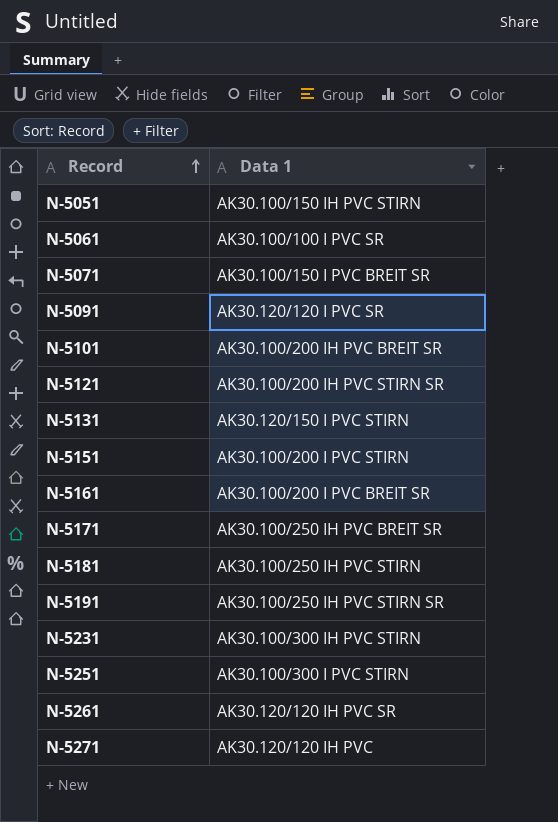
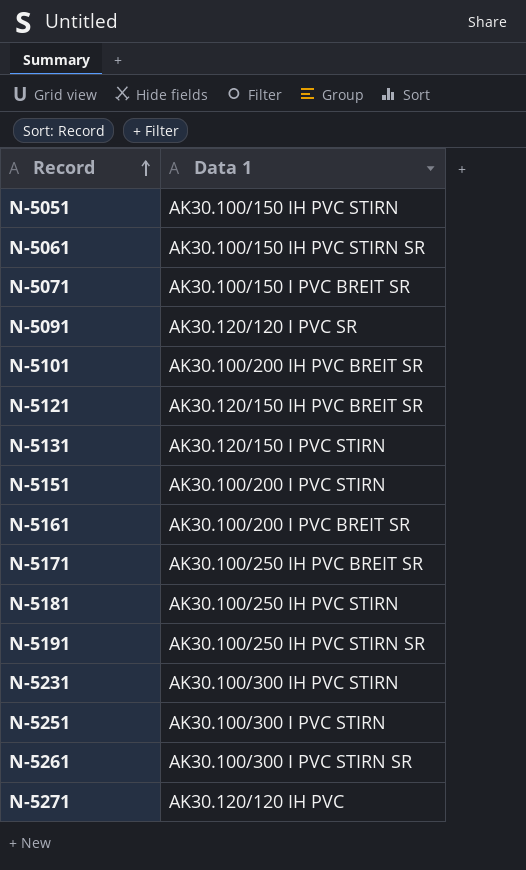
N-5061 | Data 1: AK30.100/100 I PVC SR -> AK30.100/150 IH PVC STIRN SR
N-5121 | Data 1: AK30.100/200 IH PVC STIRN SR -> AK30.120/150 IH PVC BREIT SR
N-5261 | Data 1: AK30.120/120 IH PVC SR -> AK30.100/300 I PVC STIRN SR

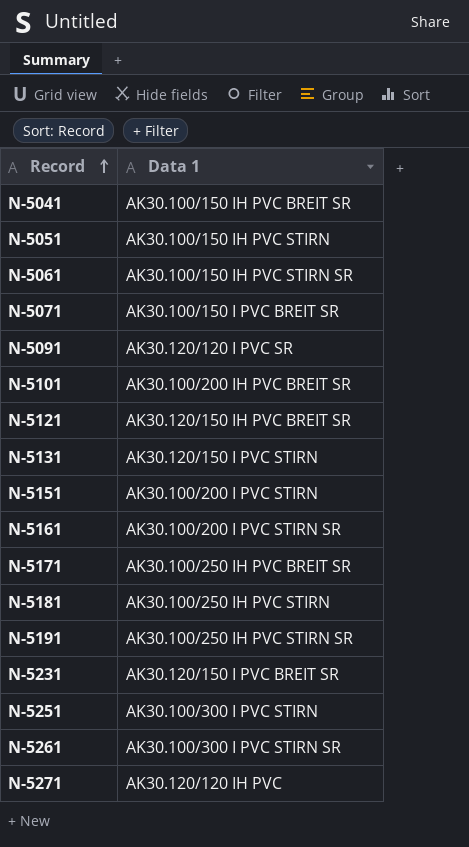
row N-5041: none -> AK30.100/150 IH PVC BREIT SR
N-5161 | Data 1: AK30.100/200 I PVC BREIT SR -> AK30.100/200 I PVC STIRN SR
N-5231 | Data 1: AK30.100/300 IH PVC STIRN -> AK30.120/150 I PVC BREIT SR

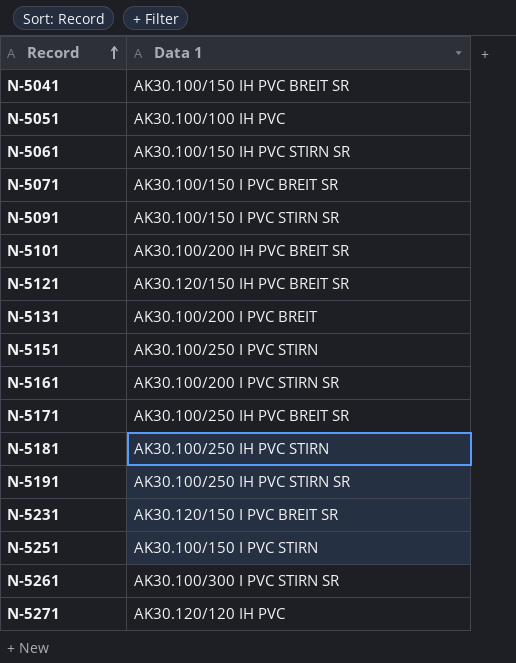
N-5051 | Data 1: AK30.100/150 IH PVC STIRN -> AK30.100/100 IH PVC
N-5091 | Data 1: AK30.120/120 I PVC SR -> AK30.100/150 I PVC STIRN SR
N-5131 | Data 1: AK30.120/150 I PVC STIRN -> AK30.100/200 I PVC BREIT
N-5151 | Data 1: AK30.100/200 I PVC STIRN -> AK30.100/250 I PVC STIRN
N-5251 | Data 1: AK30.100/300 I PVC STIRN -> AK30.100/150 I PVC STIRN

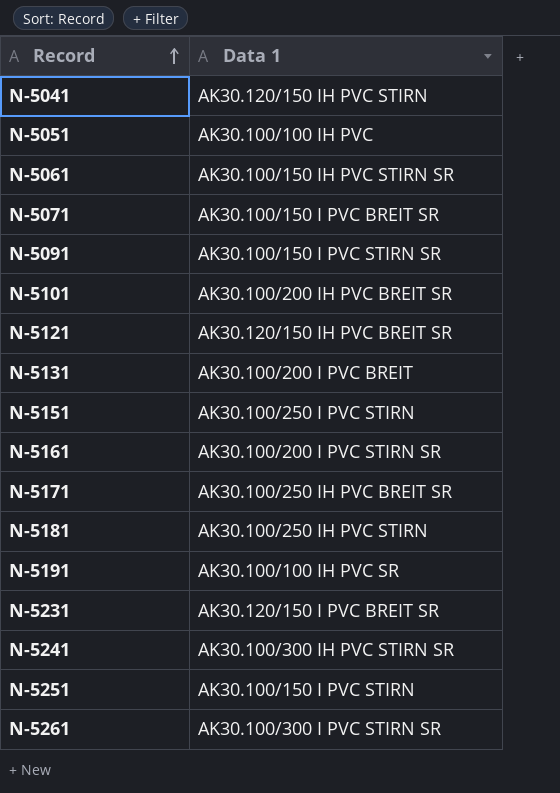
row N-5271: AK30.120/120 IH PVC -> none
N-5041 | Data 1: AK30.100/150 IH PVC BREIT SR -> AK30.120/150 IH PVC STIRN
N-5191 | Data 1: AK30.100/250 IH PVC STIRN SR -> AK30.100/100 IH PVC SR
row N-5241: none -> AK30.100/300 IH PVC STIRN SR

